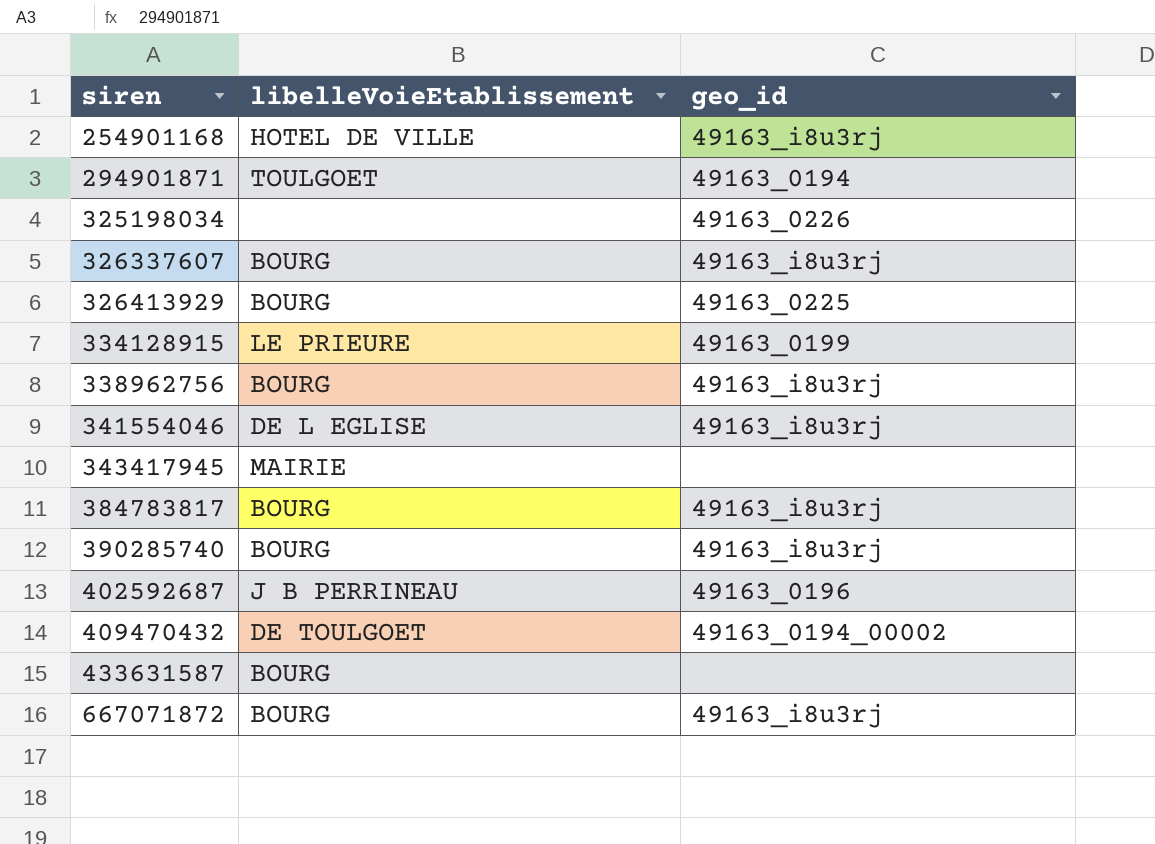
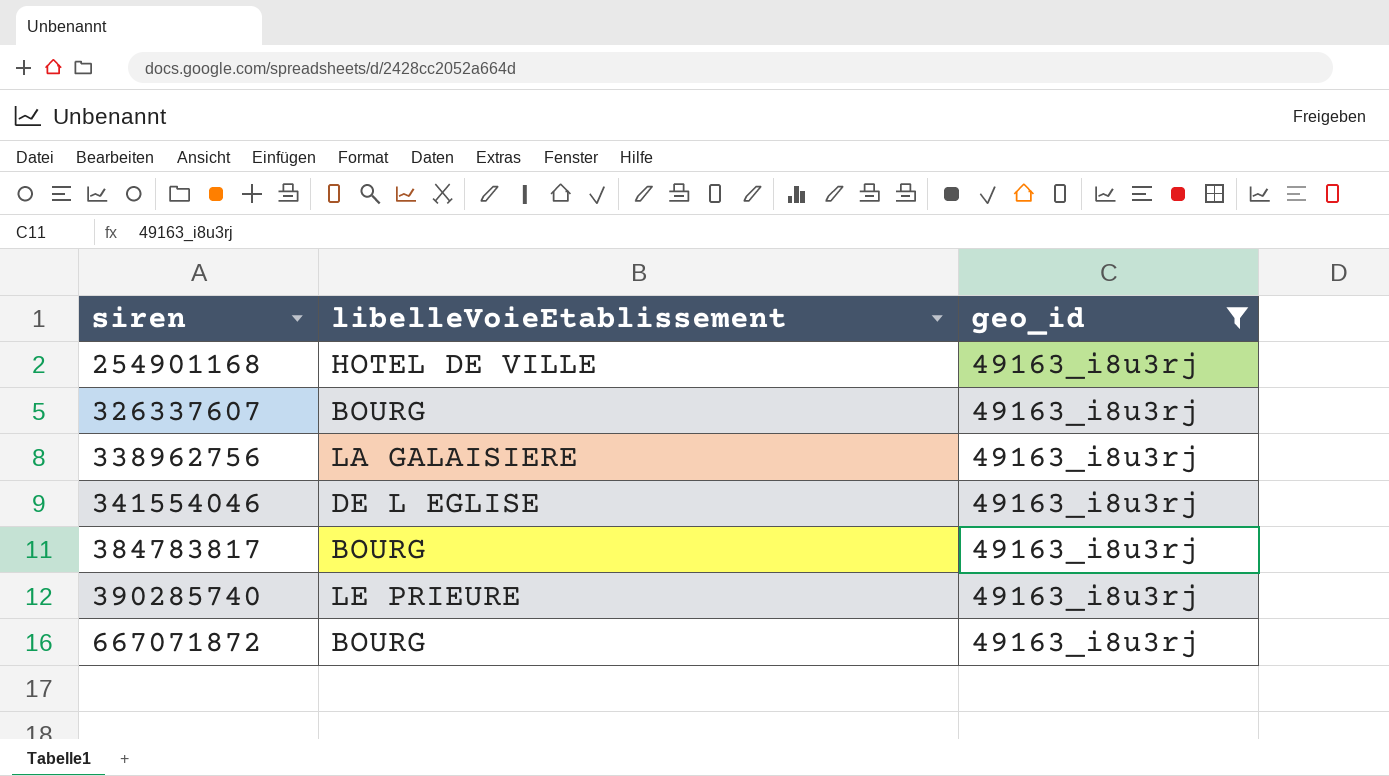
filter: none -> geo_id = 49163_i8u3rj
338962756 | libelleVoieEtablissement: BOURG -> LA GALAISIERE
390285740 | libelleVoieEtablissement: BOURG -> LE PRIEURE

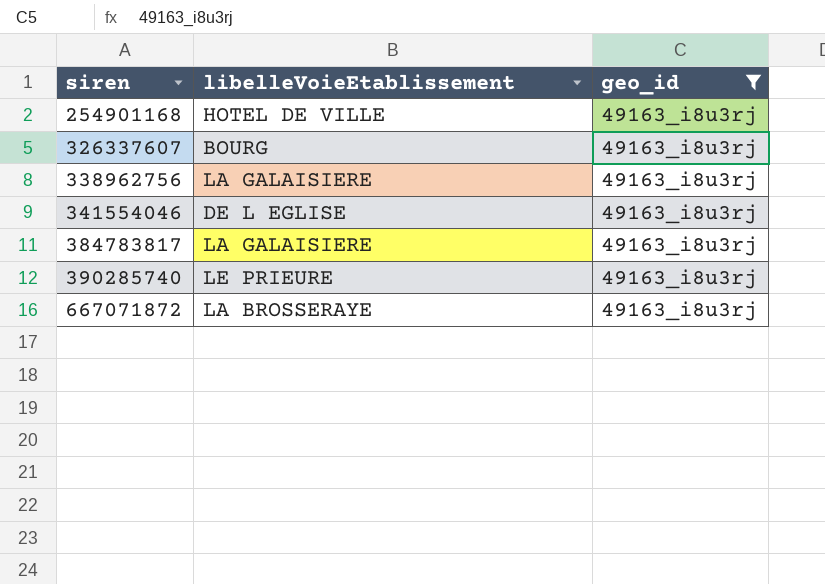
384783817 | libelleVoieEtablissement: BOURG -> LA GALAISIERE
667071872 | libelleVoieEtablissement: BOURG -> LA BROSSERAYE

